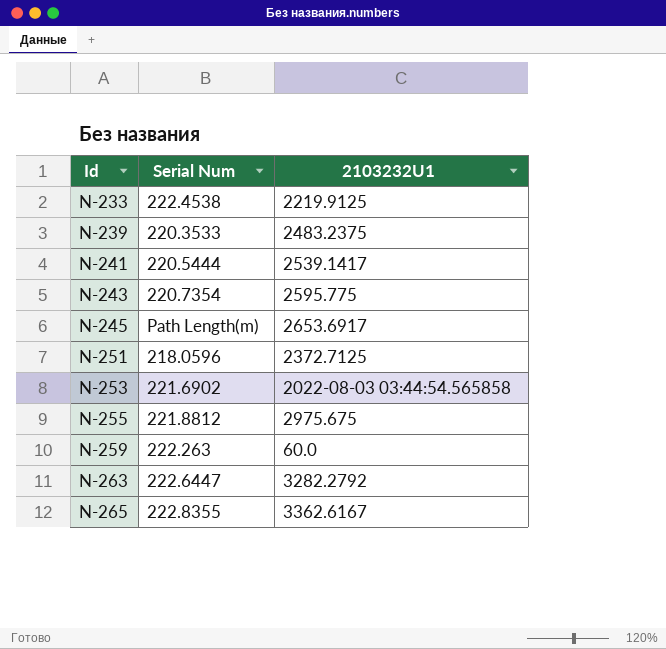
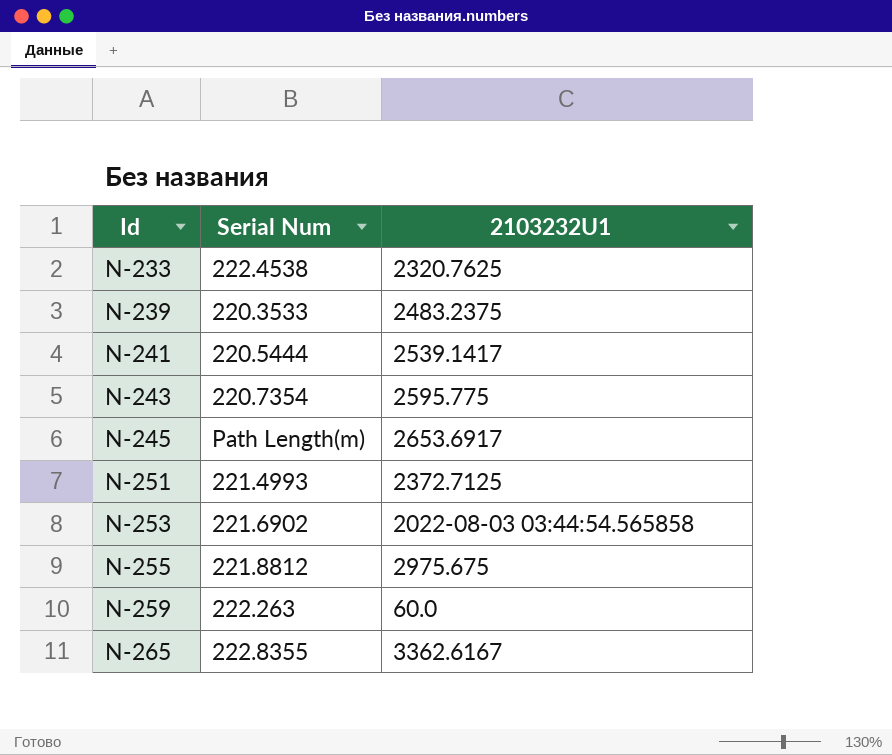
row N-263: 222.6447 | 3282.2792 -> none
N-233 | 2103232U1: 2219.9125 -> 2320.7625
N-251 | Serial Num: 218.0596 -> 221.4993

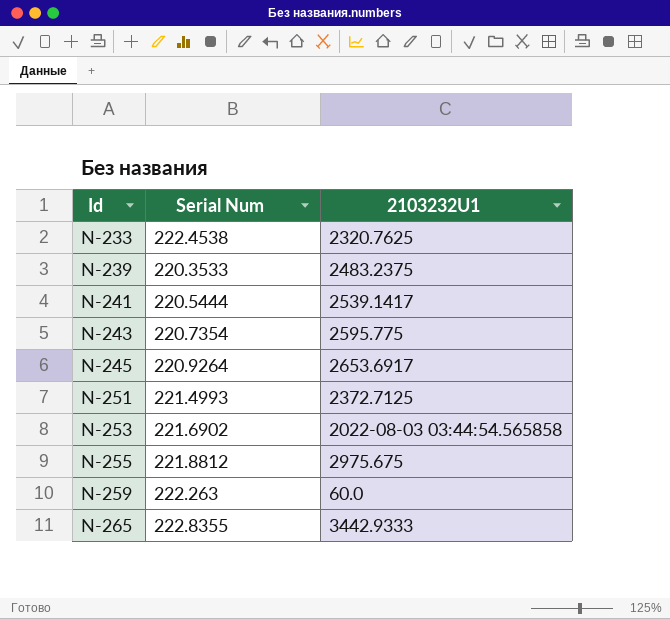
N-245 | Serial Num: Path Length(m) -> 220.9264
N-265 | 2103232U1: 3362.6167 -> 3442.9333

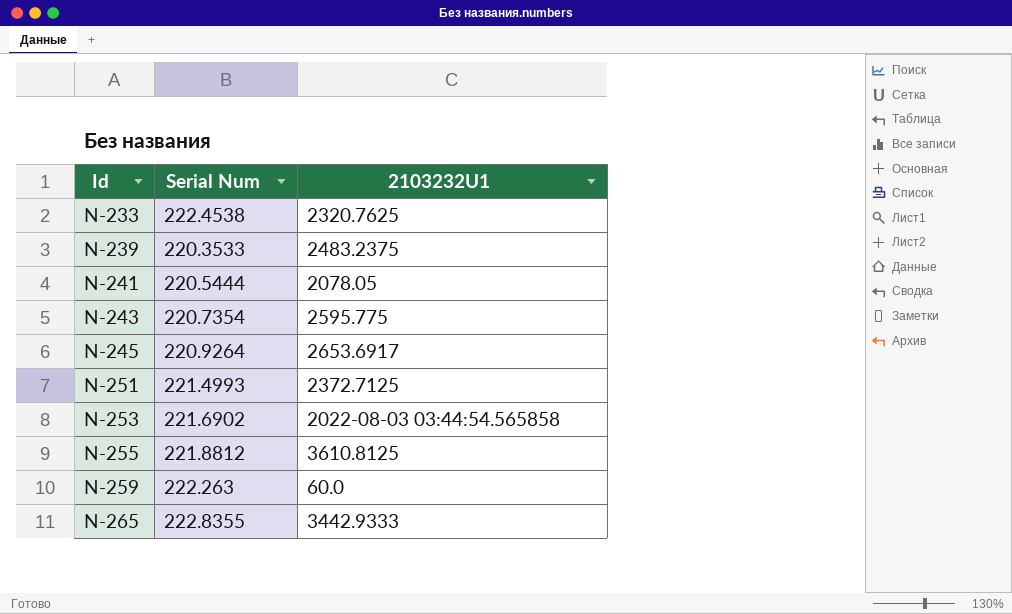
N-241 | 2103232U1: 2539.1417 -> 2078.05
N-255 | 2103232U1: 2975.675 -> 3610.8125

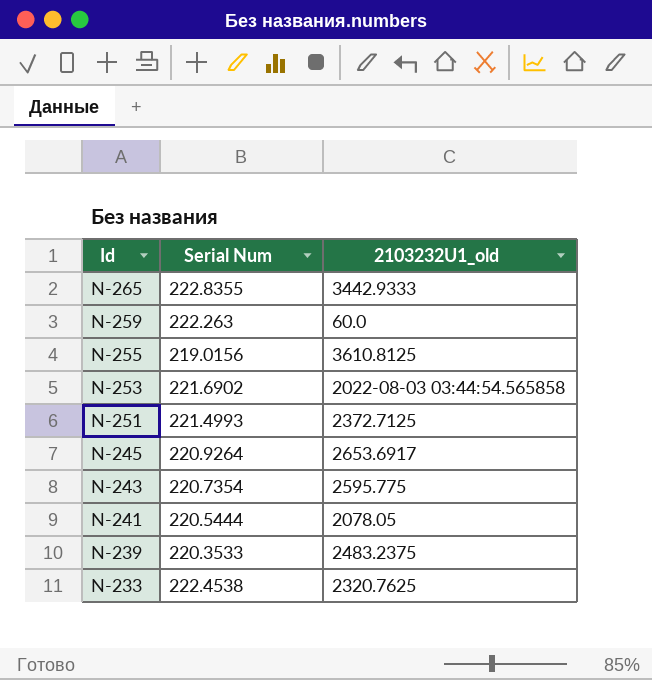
row order: Id ascending -> Id descending
column name: 2103232U1 -> 2103232U1_old
N-255 | Serial Num: 221.8812 -> 219.0156

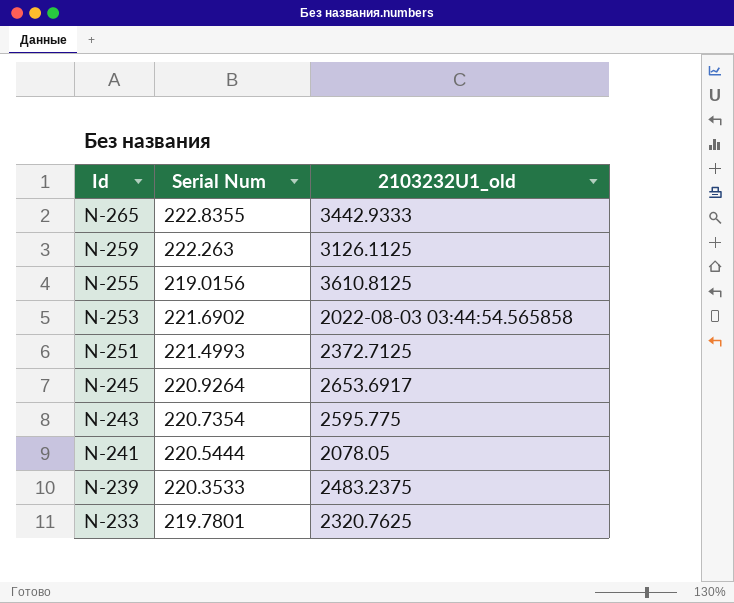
N-259 | 2103232U1_old: 60.0 -> 3126.1125
N-233 | Serial Num: 222.4538 -> 219.7801

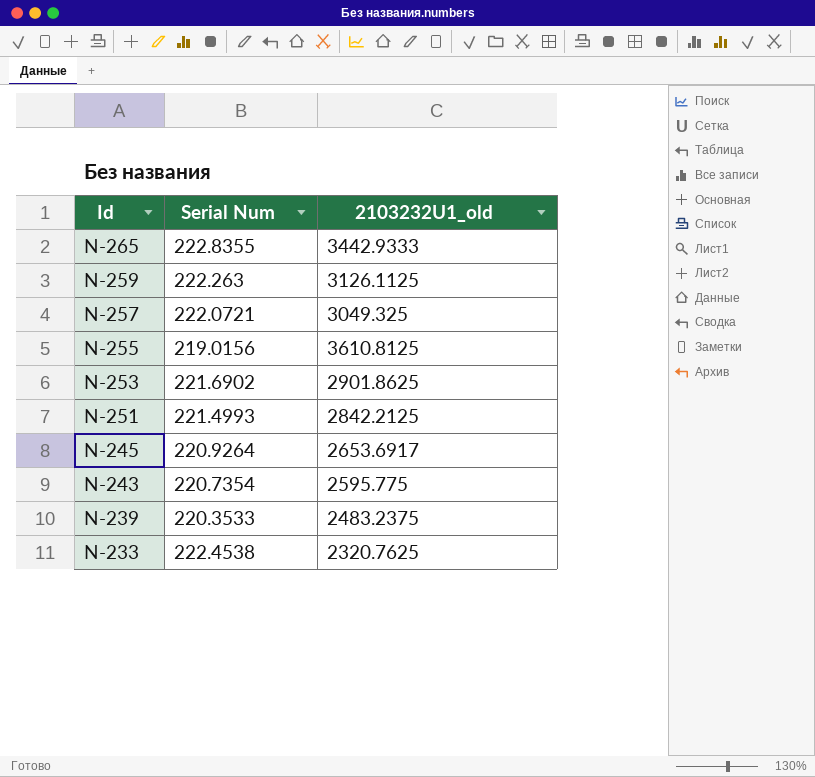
row N-241: 220.5444 | 2078.05 -> none
row N-257: none -> 222.0721 | 3049.325
N-253 | 2103232U1_old: 2022-08-03 03:44:54.565858 -> 2901.8625
N-251 | 2103232U1_old: 2372.7125 -> 2842.2125
N-233 | Serial Num: 219.7801 -> 222.4538

